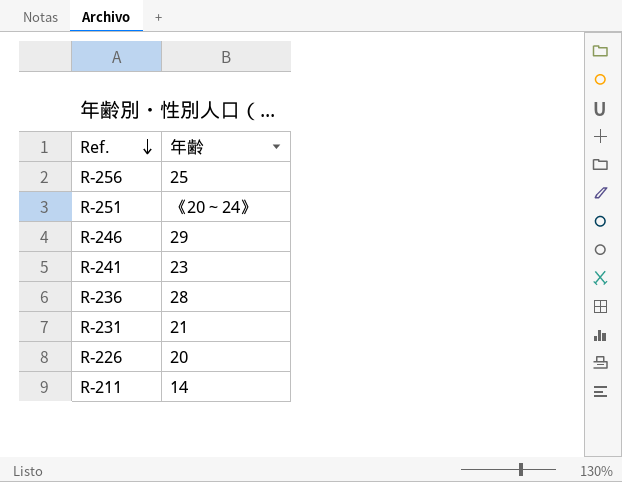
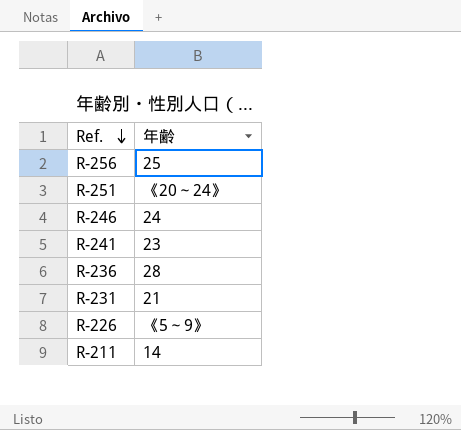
R-246 | 年齢: 29 -> 24
R-226 | 年齢: 20 -> 《5～9》

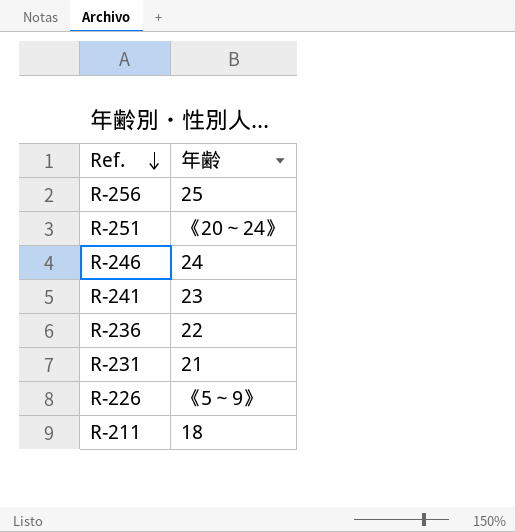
R-236 | 年齢: 28 -> 22
R-211 | 年齢: 14 -> 18

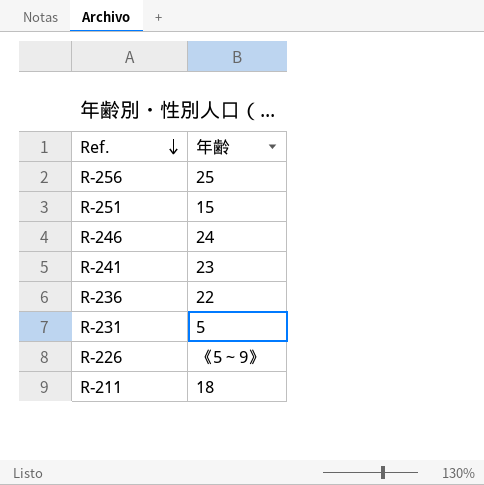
R-251 | 年齢: 《20～24》 -> 15
R-231 | 年齢: 21 -> 5

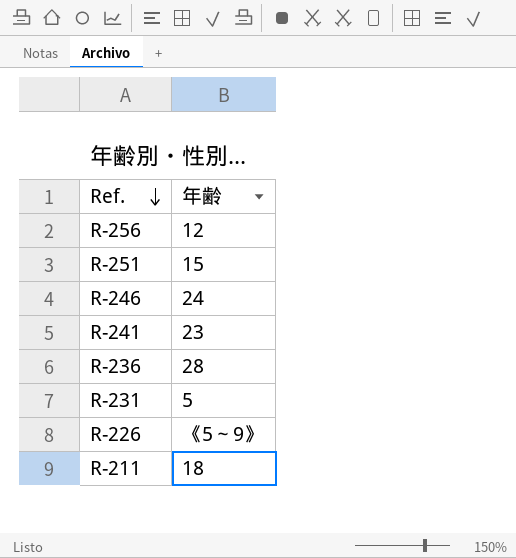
R-256 | 年齢: 25 -> 12
R-236 | 年齢: 22 -> 28

